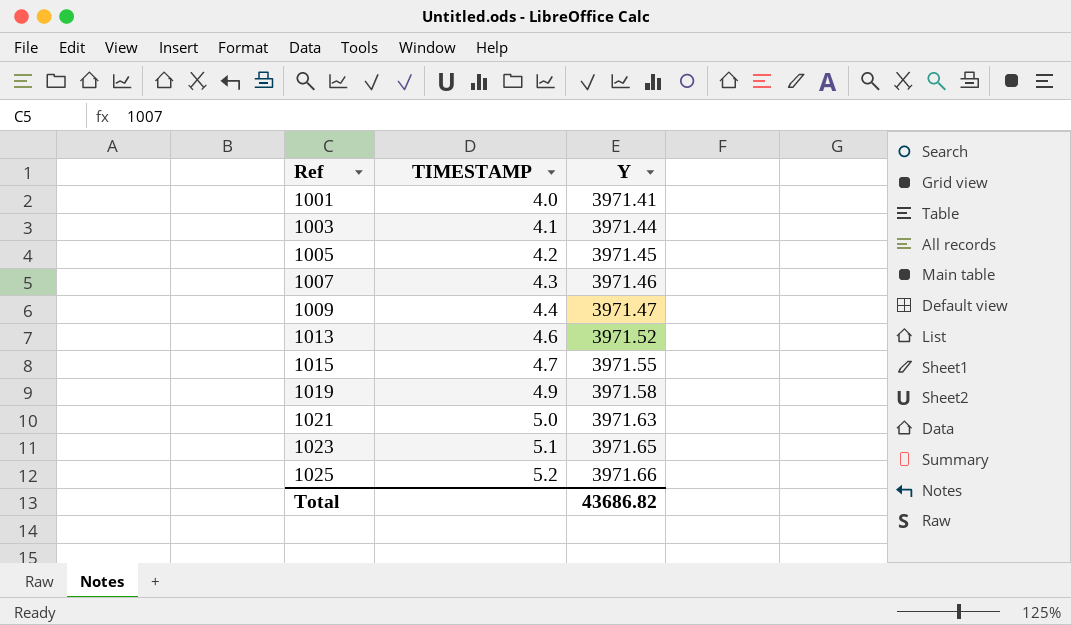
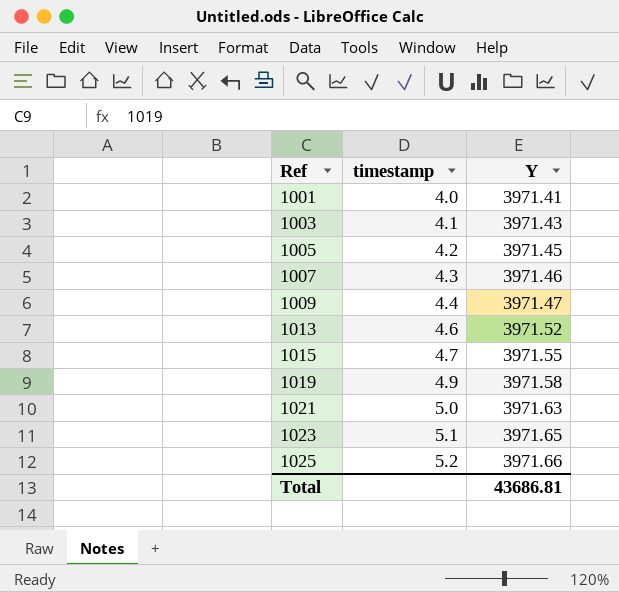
column name: TIMESTAMP -> timestamp
1003 | Y: 3971.44 -> 3971.43
Total | Y: 43686.82 -> 43686.81

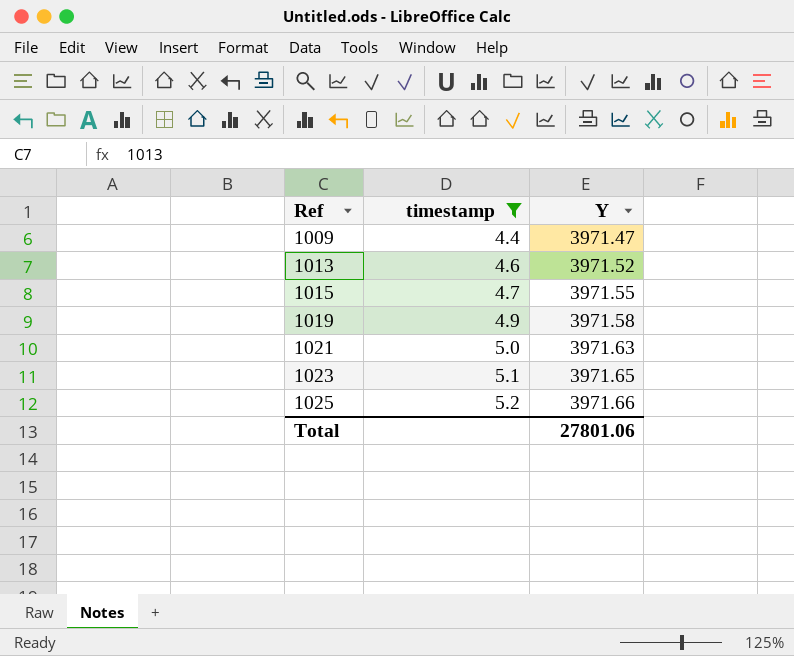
filter: none -> timestamp >= 4.4
Total | Y: 43686.81 -> 27801.06

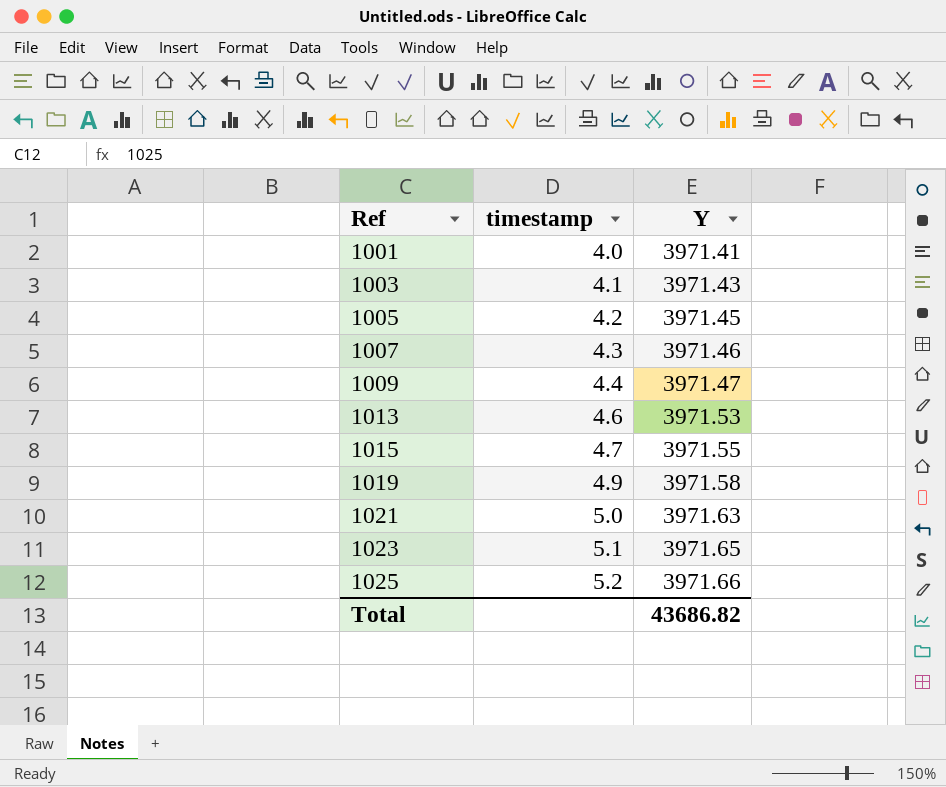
filter: timestamp >= 4.4 -> none
1013 | Y: 3971.52 -> 3971.53
Total | Y: 27801.06 -> 43686.82

